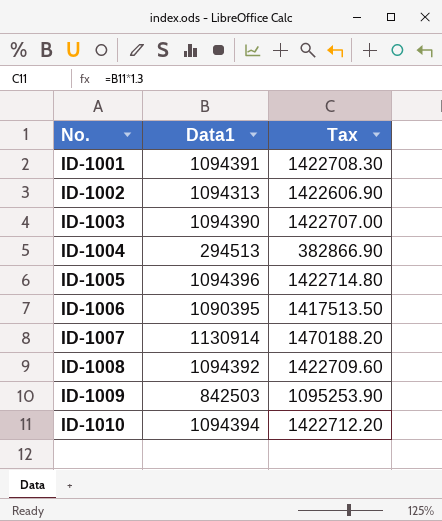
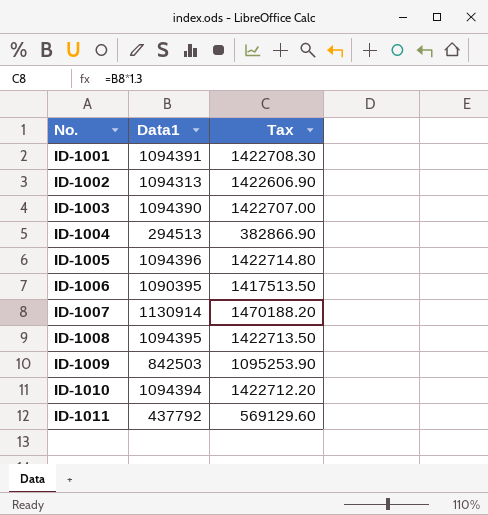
ID-1008 | Data1: 1094392 -> 1094395
ID-1008 | Tax: 1422709.60 -> 1422713.50
row ID-1011: none -> 437792 | 569129.60

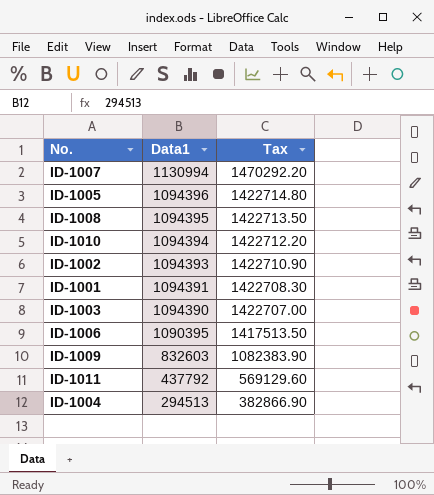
row order: No. ascending -> Data1 descending
ID-1007 | Data1: 1130914 -> 1130994
ID-1007 | Tax: 1470188.20 -> 1470292.20
ID-1002 | Data1: 1094313 -> 1094393
ID-1002 | Tax: 1422606.90 -> 1422710.90
ID-1009 | Data1: 842503 -> 832603
ID-1009 | Tax: 1095253.90 -> 1082383.90

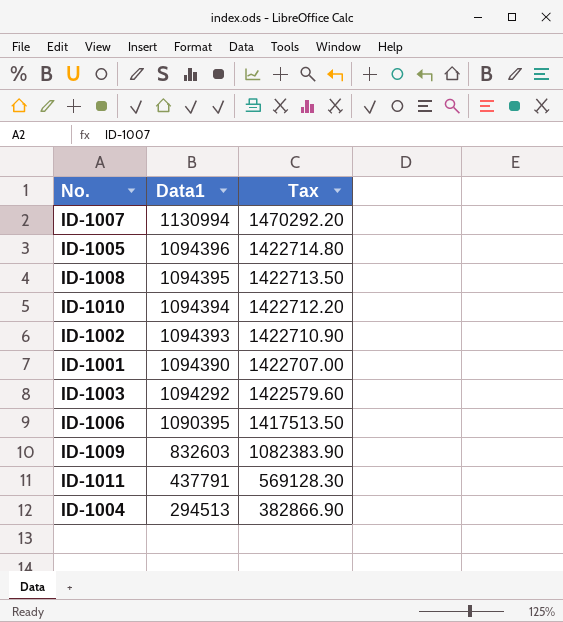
ID-1001 | Data1: 1094391 -> 1094390
ID-1001 | Tax: 1422708.30 -> 1422707.00
ID-1003 | Data1: 1094390 -> 1094292
ID-1003 | Tax: 1422707.00 -> 1422579.60
ID-1011 | Data1: 437792 -> 437791
ID-1011 | Tax: 569129.60 -> 569128.30

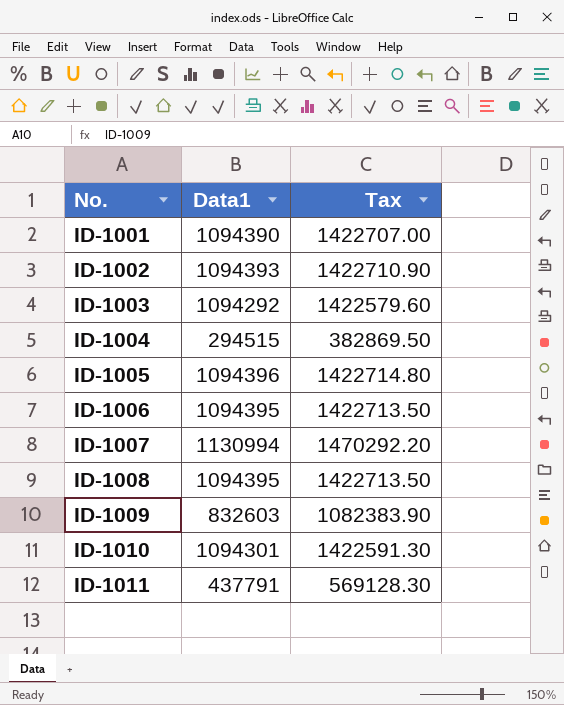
row order: Data1 descending -> No. ascending
ID-1004 | Data1: 294513 -> 294515
ID-1004 | Tax: 382866.90 -> 382869.50
ID-1006 | Data1: 1090395 -> 1094395
ID-1006 | Tax: 1417513.50 -> 1422713.50
ID-1010 | Data1: 1094394 -> 1094301
ID-1010 | Tax: 1422712.20 -> 1422591.30

